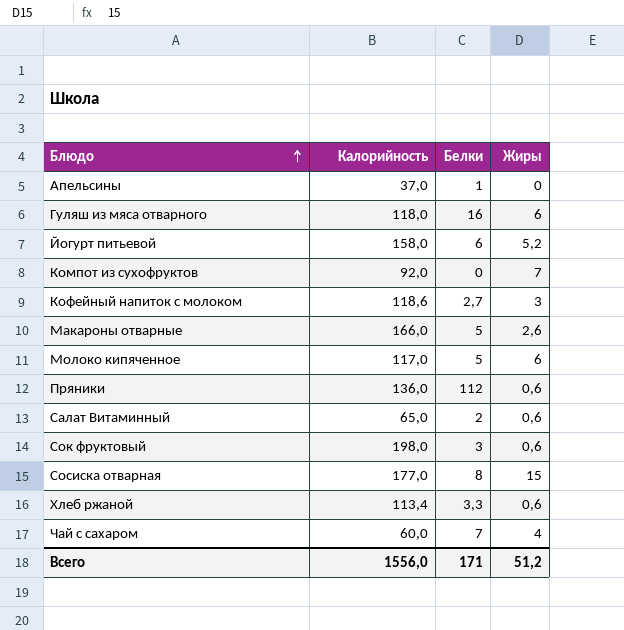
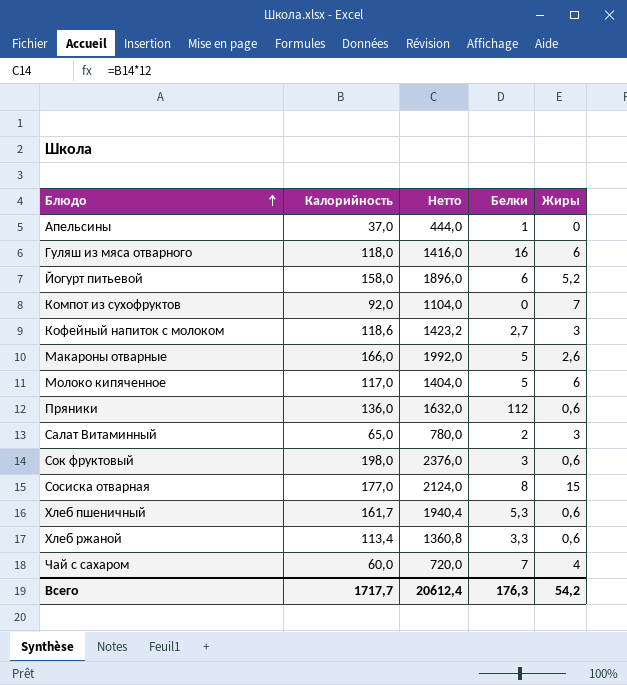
column Нетто | formula: none -> [Калорийность] * 12
Салат Витаминный | Жиры: 0,6 -> 3
row Хлеб пшеничный: none -> 161,7 | 1940,4 | 5,3 | 0,6
Всего | Калорийность: 1556,0 -> 1717,7
Всего | Белки: 171 -> 176,3
Всего | Жиры: 51,2 -> 54,2

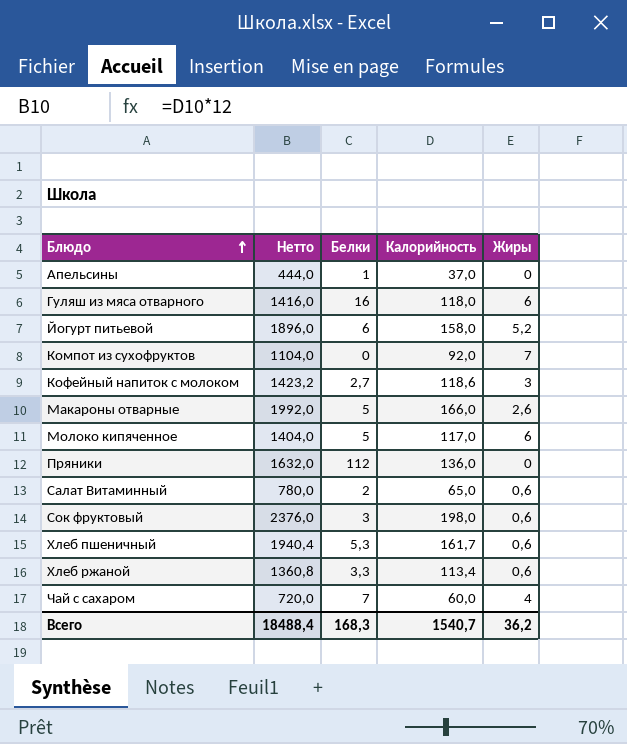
column Калорийность | position: 2 -> 4
row Сосиска отварная: 177,0 | 2124,0 | 8 | 15 -> none
Пряники | Жиры: 0,6 -> 0
Салат Витаминный | Жиры: 3 -> 0,6
Всего | Нетто: 20612,4 -> 18488,4
Всего | Белки: 176,3 -> 168,3
Всего | Калорийность: 1717,7 -> 1540,7
Всего | Жиры: 54,2 -> 36,2

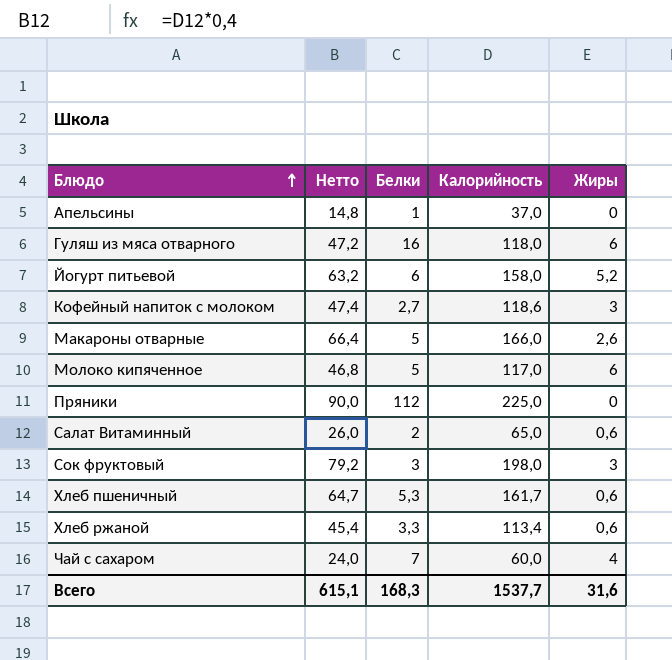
column Нетто | formula: [Калорийность] * 12 -> [Калорийность] * 0,4
row Компот из сухофруктов: 1104,0 | 0 | 92,0 | 7 -> none
Пряники | Калорийность: 136,0 -> 225,0
Сок фруктовый | Жиры: 0,6 -> 3
Всего | Нетто: 18488,4 -> 615,1
Всего | Калорийность: 1540,7 -> 1537,7
Всего | Жиры: 36,2 -> 31,6

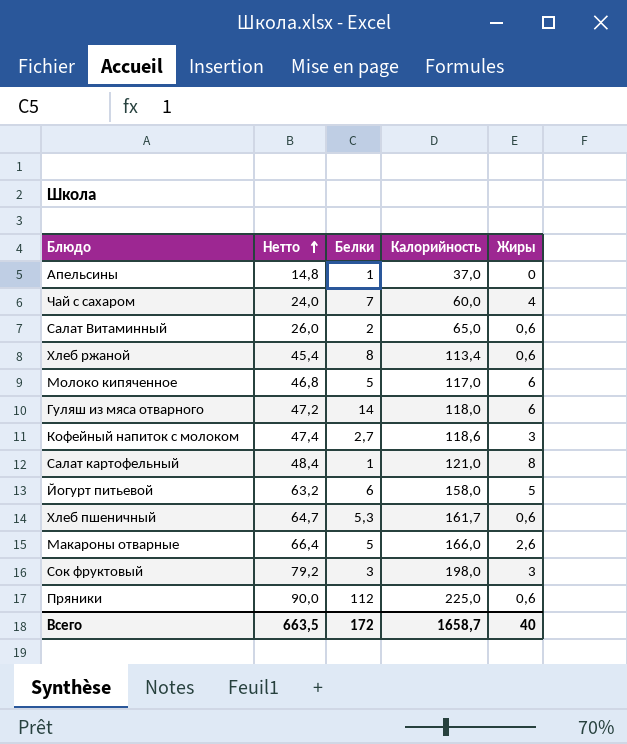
row order: Блюдо ascending -> Нетто ascending
Хлеб ржаной | Белки: 3,3 -> 8
Гуляш из мяса отварного | Белки: 16 -> 14
row Салат картофельный: none -> 48,4 | 1 | 121,0 | 8
Йогурт питьевой | Жиры: 5,2 -> 5
Пряники | Жиры: 0 -> 0,6
Всего | Нетто: 615,1 -> 663,5
Всего | Белки: 168,3 -> 172
Всего | Калорийность: 1537,7 -> 1658,7
Всего | Жиры: 31,6 -> 40

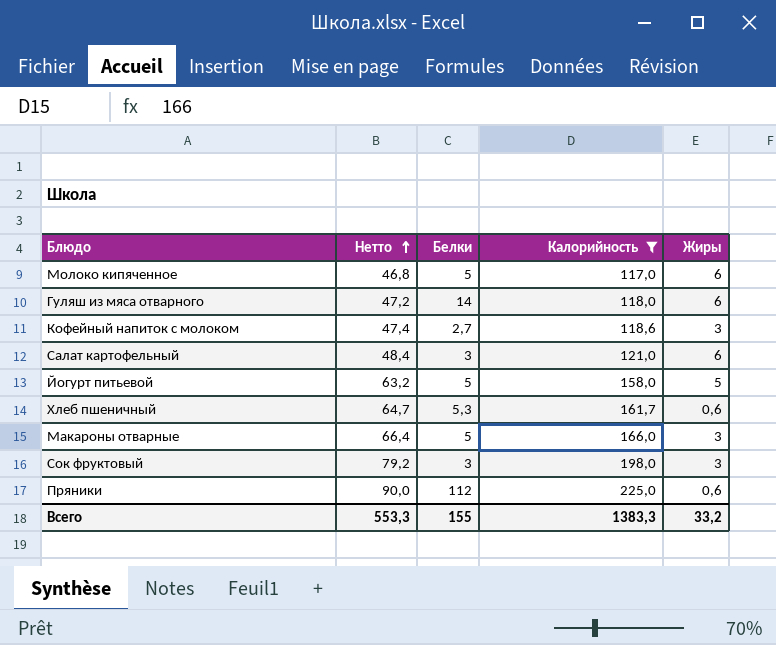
filter: none -> Калорийность >= 117,0
Салат картофельный | Белки: 1 -> 3
Салат картофельный | Жиры: 8 -> 6
Йогурт питьевой | Белки: 6 -> 5
Макароны отварные | Жиры: 2,6 -> 3
Всего | Нетто: 663,5 -> 553,3
Всего | Белки: 172 -> 155
Всего | Калорийность: 1658,7 -> 1383,3
Всего | Жиры: 40 -> 33,2

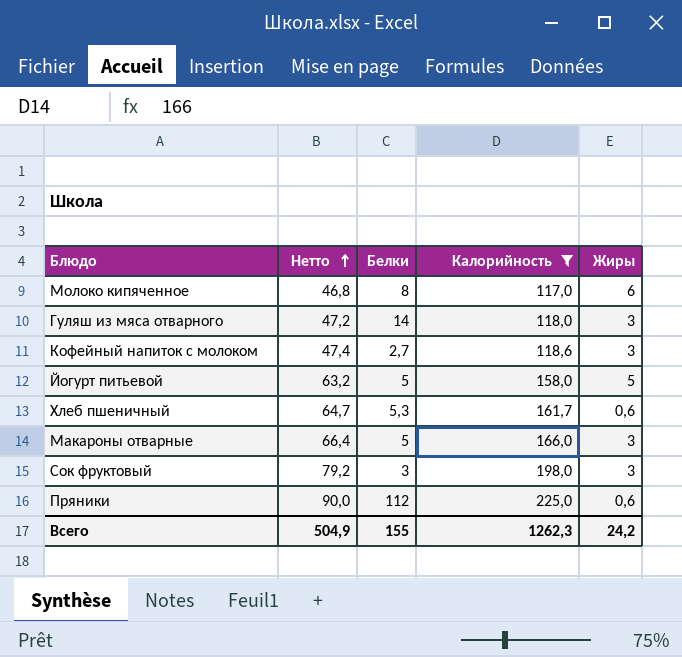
row Салат картофельный: 48,4 | 3 | 121,0 | 6 -> none
Молоко кипяченное | Белки: 5 -> 8
Гуляш из мяса отварного | Жиры: 6 -> 3
Всего | Нетто: 553,3 -> 504,9
Всего | Калорийность: 1383,3 -> 1262,3
Всего | Жиры: 33,2 -> 24,2

